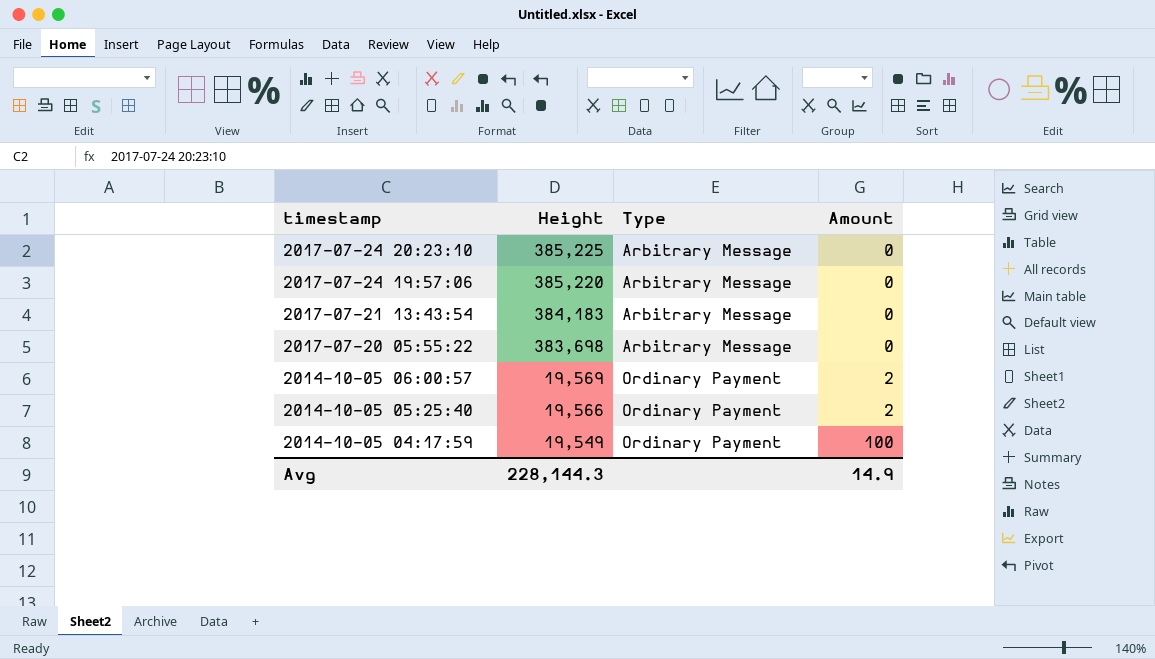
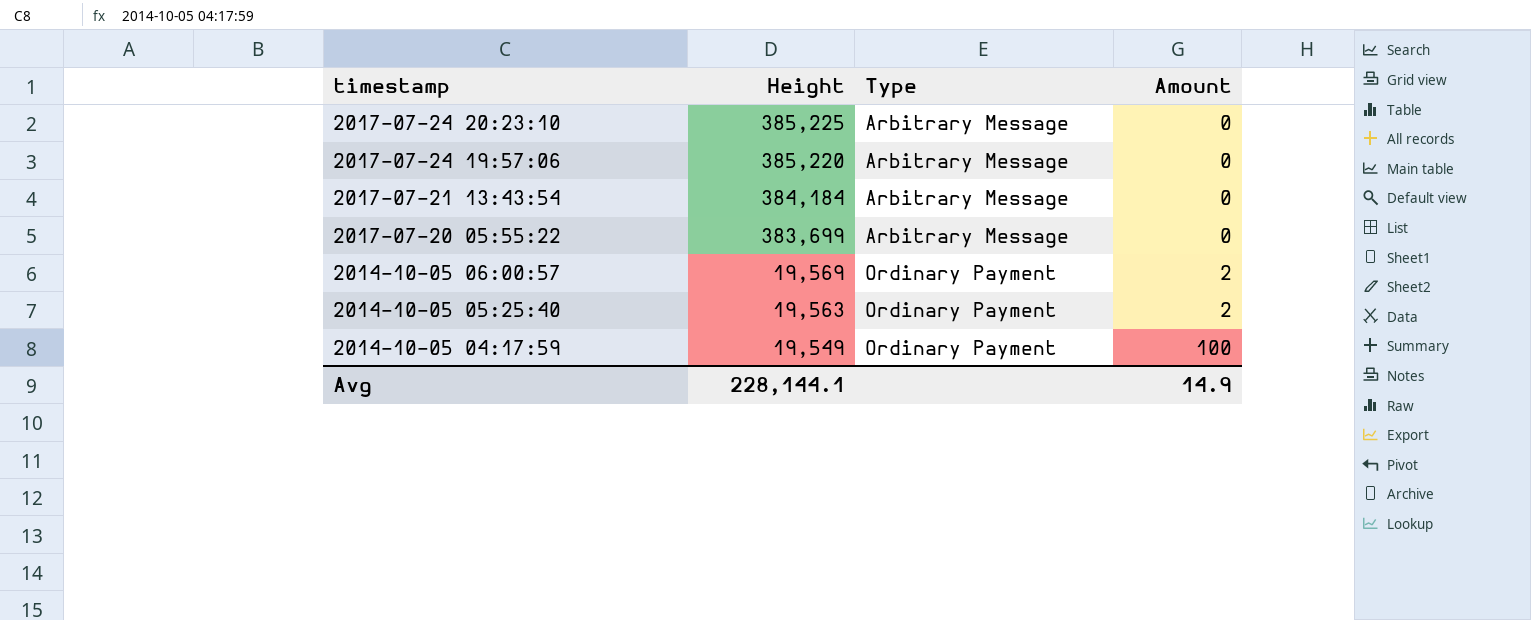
2017-07-21 13:43:54 | Height: 384,183 -> 384,184
2017-07-20 05:55:22 | Height: 383,698 -> 383,699
2014-10-05 05:25:40 | Height: 19,566 -> 19,563
Avg | Height: 228,144.3 -> 228,144.1

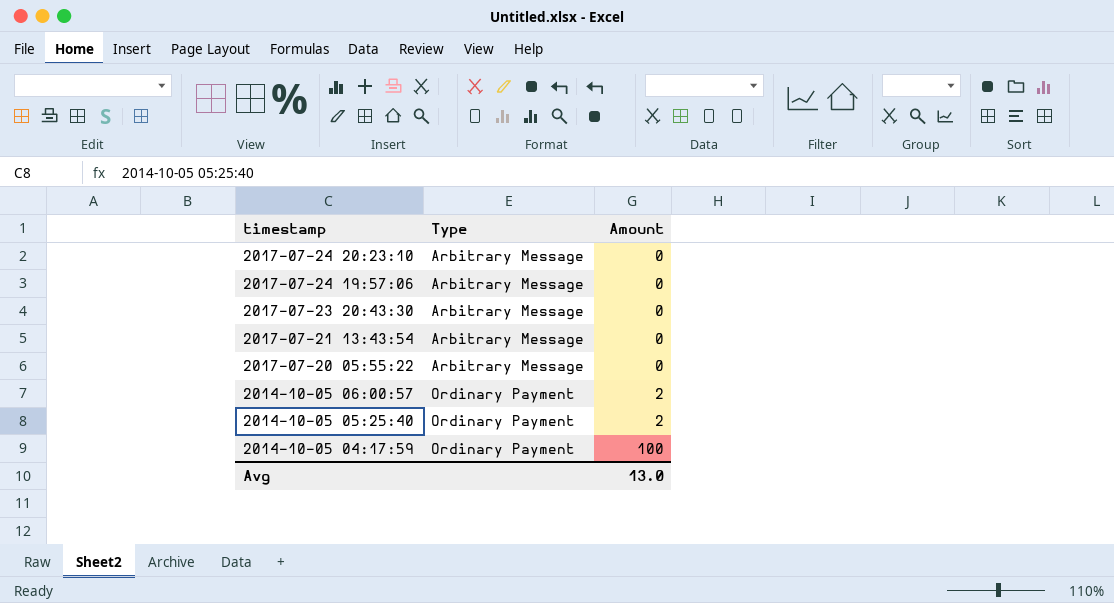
column Height | position: 2 -> none
row 2017-07-23 20:43:30: none -> Arbitrary Message | 0
Avg | Amount: 14.9 -> 13.0

